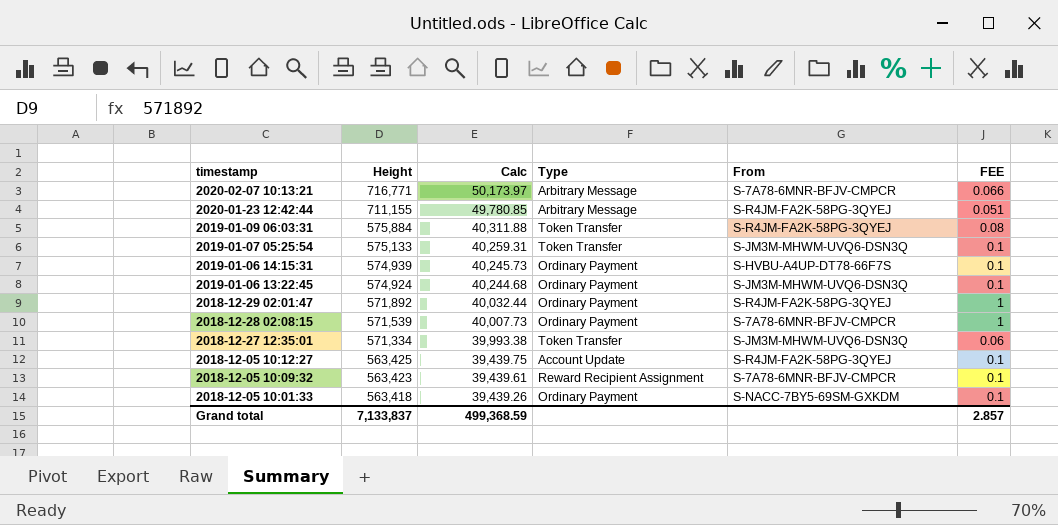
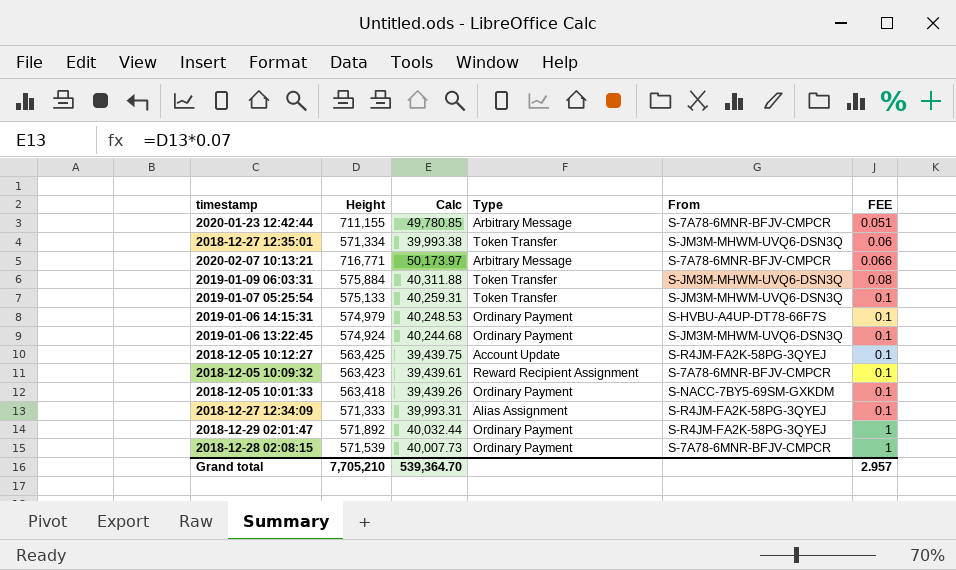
row order: timestamp descending -> FEE ascending
2020-01-23 12:42:44 | From: S-R4JM-FA2K-58PG-3QYEJ -> S-7A78-6MNR-BFJV-CMPCR
2019-01-09 06:03:31 | From: S-R4JM-FA2K-58PG-3QYEJ -> S-JM3M-MHWM-UVQ6-DSN3Q
2019-01-06 14:15:31 | Height: 574,939 -> 574,979
2019-01-06 14:15:31 | Calc: 40,245.73 -> 40,248.53
row 2018-12-27 12:34:09: none -> 571,333 | 39,993.31 | Alias Assignment | S-R4JM-FA2K-58PG-3QYEJ | 0.1
Grand total | Height: 7,133,837 -> 7,705,210
Grand total | Calc: 499,368.59 -> 539,364.70
Grand total | FEE: 2.857 -> 2.957

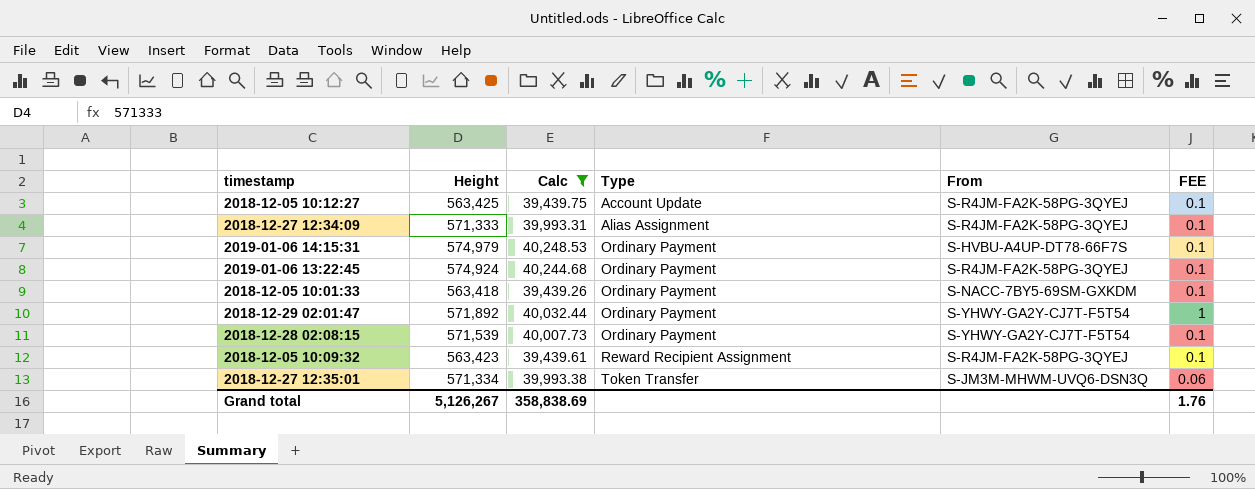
filter: none -> Calc <= 40,248.53
row order: FEE ascending -> Type ascending
2019-01-06 13:22:45 | From: S-JM3M-MHWM-UVQ6-DSN3Q -> S-R4JM-FA2K-58PG-3QYEJ
2018-12-29 02:01:47 | From: S-R4JM-FA2K-58PG-3QYEJ -> S-YHWY-GA2Y-CJ7T-F5T54
2018-12-28 02:08:15 | From: S-7A78-6MNR-BFJV-CMPCR -> S-YHWY-GA2Y-CJ7T-F5T54
2018-12-28 02:08:15 | FEE: 1 -> 0.1
2018-12-05 10:09:32 | From: S-7A78-6MNR-BFJV-CMPCR -> S-R4JM-FA2K-58PG-3QYEJ
Grand total | Height: 7,705,210 -> 5,126,267
Grand total | Calc: 539,364.70 -> 358,838.69
Grand total | FEE: 2.957 -> 1.76

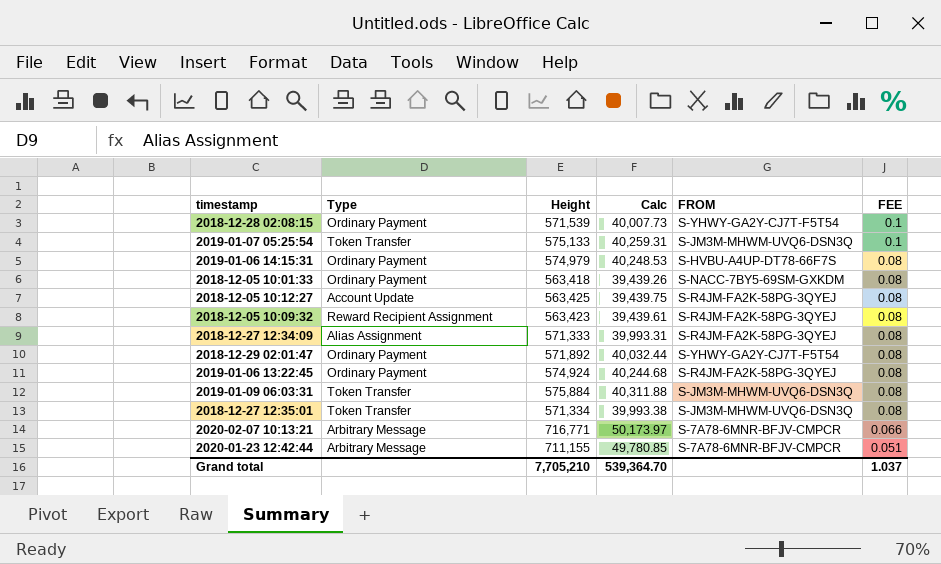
filter: Calc <= 40,248.53 -> none
row order: Type ascending -> FEE descending
column Type | position: 4 -> 2
column name: From -> FROM
2019-01-06 14:15:31 | FEE: 0.1 -> 0.08
2018-12-05 10:01:33 | FEE: 0.1 -> 0.08
2018-12-05 10:12:27 | FEE: 0.1 -> 0.08
2018-12-05 10:09:32 | FEE: 0.1 -> 0.08
2018-12-27 12:34:09 | FEE: 0.1 -> 0.08
2018-12-29 02:01:47 | FEE: 1 -> 0.08
2019-01-06 13:22:45 | FEE: 0.1 -> 0.08
2018-12-27 12:35:01 | FEE: 0.06 -> 0.08
Grand total | Height: 5,126,267 -> 7,705,210
Grand total | Calc: 358,838.69 -> 539,364.70
Grand total | FEE: 1.76 -> 1.037

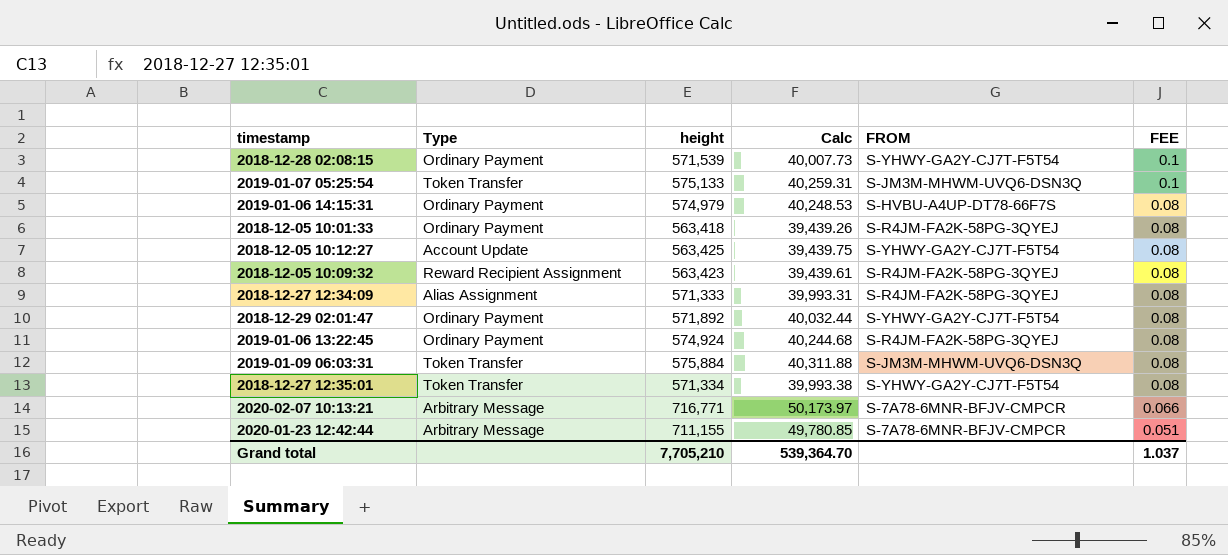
column name: Height -> height
2018-12-05 10:01:33 | FROM: S-NACC-7BY5-69SM-GXKDM -> S-R4JM-FA2K-58PG-3QYEJ
2018-12-05 10:12:27 | FROM: S-R4JM-FA2K-58PG-3QYEJ -> S-YHWY-GA2Y-CJ7T-F5T54
2018-12-27 12:35:01 | FROM: S-JM3M-MHWM-UVQ6-DSN3Q -> S-YHWY-GA2Y-CJ7T-F5T54

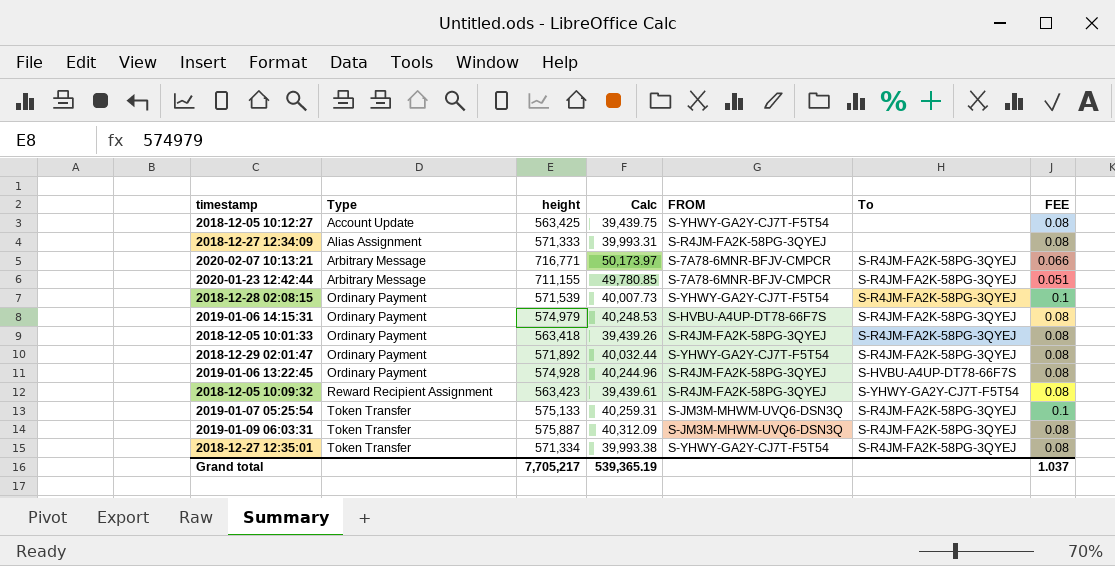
row order: FEE descending -> Type ascending
column To | position: none -> 6
2019-01-06 13:22:45 | height: 574,924 -> 574,928
2019-01-06 13:22:45 | Calc: 40,244.68 -> 40,244.96
2019-01-09 06:03:31 | height: 575,884 -> 575,887
2019-01-09 06:03:31 | Calc: 40,311.88 -> 40,312.09
Grand total | height: 7,705,210 -> 7,705,217
Grand total | Calc: 539,364.70 -> 539,365.19

